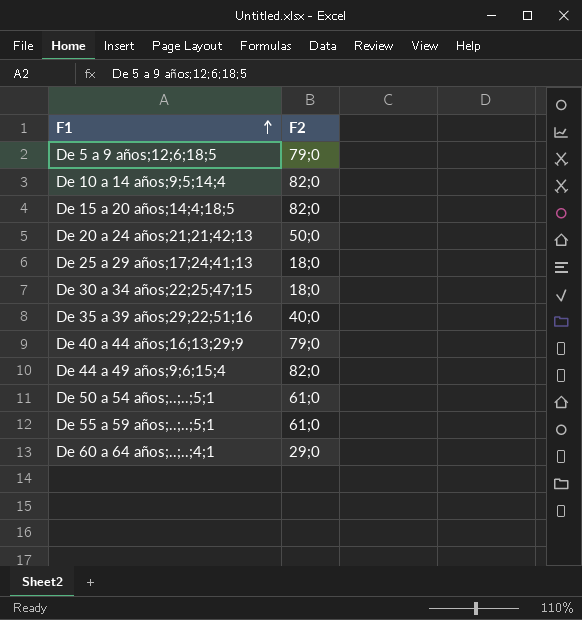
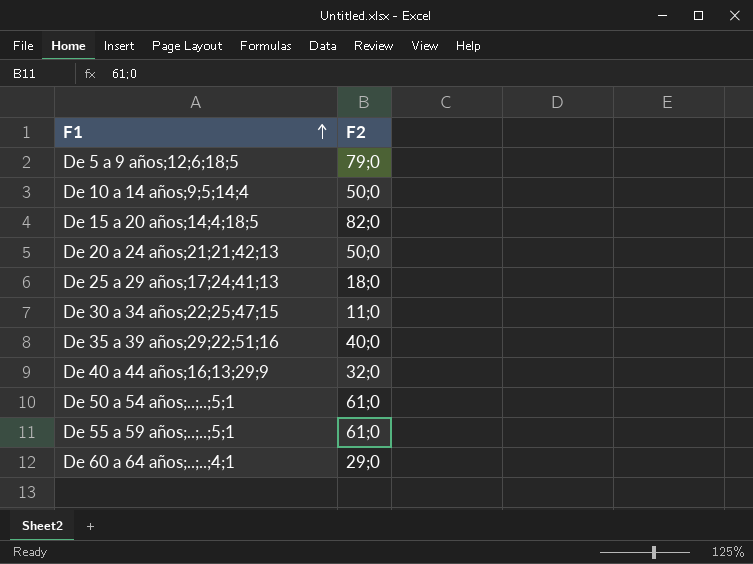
row De 44 a 49 años;9;6;15;4: 82;0 -> none
De 10 a 14 años;9;5;14;4 | F2: 82;0 -> 50;0
De 30 a 34 años;22;25;47;15 | F2: 18;0 -> 11;0
De 40 a 44 años;16;13;29;9 | F2: 79;0 -> 32;0

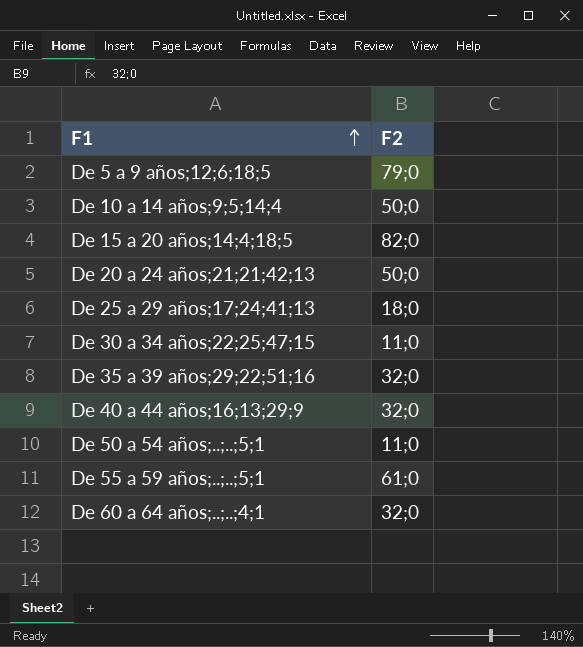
De 35 a 39 años;29;22;51;16 | F2: 40;0 -> 32;0
De 50 a 54 años;..;..;5;1 | F2: 61;0 -> 11;0
De 60 a 64 años;..;..;4;1 | F2: 29;0 -> 32;0

